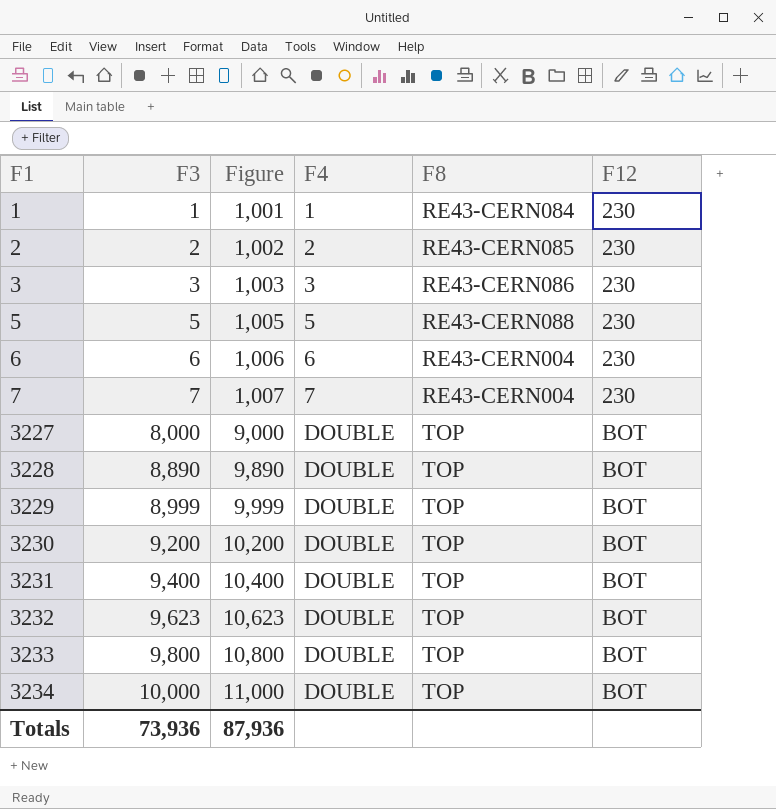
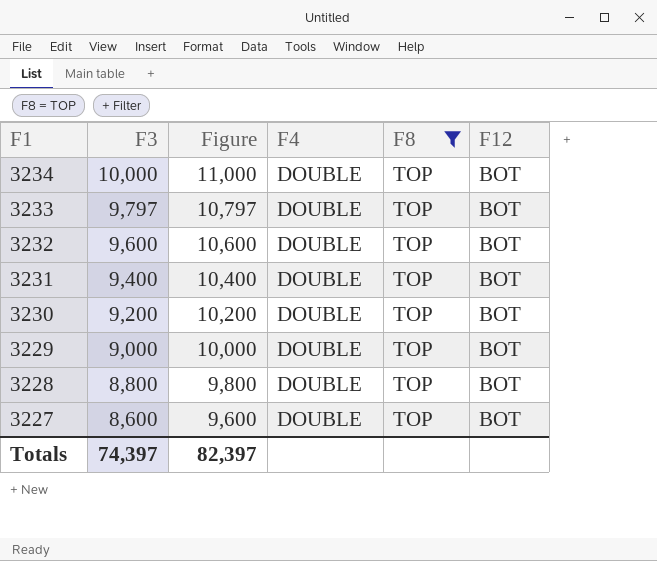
filter: none -> F8 = TOP
row order: F1 ascending -> F1 descending
3233 | F3: 9,800 -> 9,797
3233 | Figure: 10,800 -> 10,797
3232 | F3: 9,623 -> 9,600
3232 | Figure: 10,623 -> 10,600
3229 | F3: 8,999 -> 9,000
3229 | Figure: 9,999 -> 10,000
3228 | F3: 8,890 -> 8,800
3228 | Figure: 9,890 -> 9,800
3227 | F3: 8,000 -> 8,600
3227 | Figure: 9,000 -> 9,600
Totals | F3: 73,936 -> 74,397
Totals | Figure: 87,936 -> 82,397

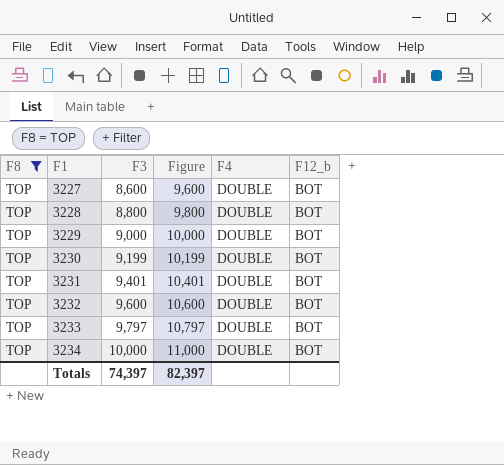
row order: F1 descending -> F1 ascending
column F8 | position: 5 -> 1
column name: F12 -> F12_b
3230 | F3: 9,200 -> 9,199
3230 | Figure: 10,200 -> 10,199
3231 | F3: 9,400 -> 9,401
3231 | Figure: 10,400 -> 10,401

